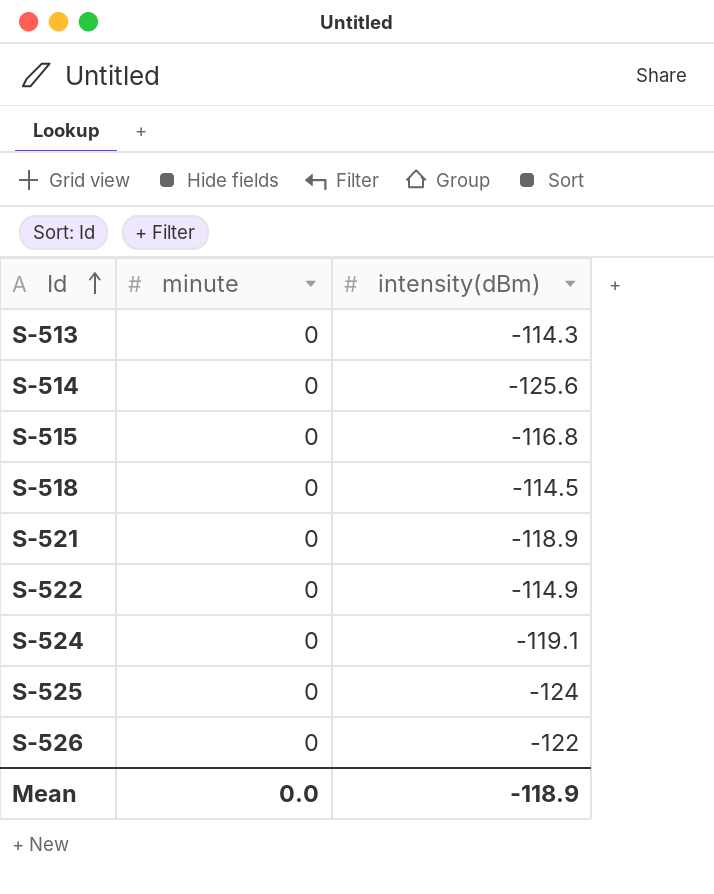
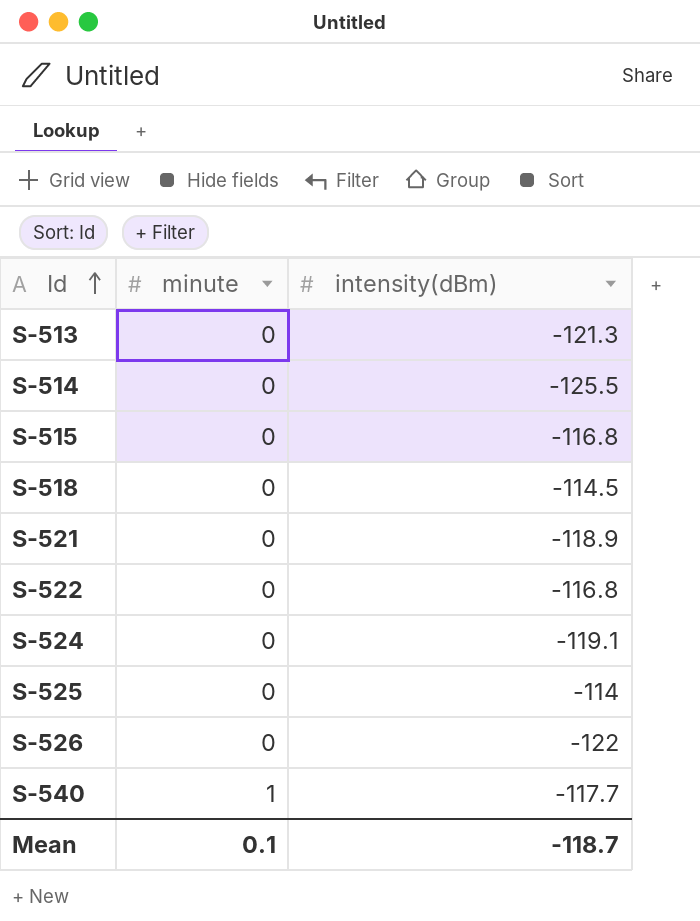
S-513 | intensity(dBm): -114.3 -> -121.3
S-514 | intensity(dBm): -125.6 -> -125.5
S-522 | intensity(dBm): -114.9 -> -116.8
S-525 | intensity(dBm): -124 -> -114
row S-540: none -> 1 | -117.7
Mean | minute: 0.0 -> 0.1
Mean | intensity(dBm): -118.9 -> -118.7

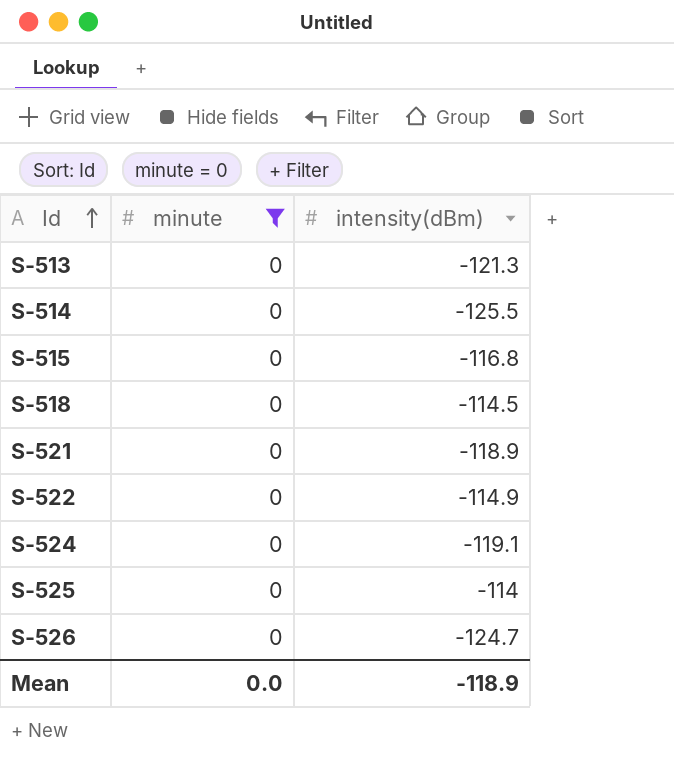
filter: none -> minute = 0
S-522 | intensity(dBm): -116.8 -> -114.9
S-526 | intensity(dBm): -122 -> -124.7
Mean | minute: 0.1 -> 0.0
Mean | intensity(dBm): -118.7 -> -118.9

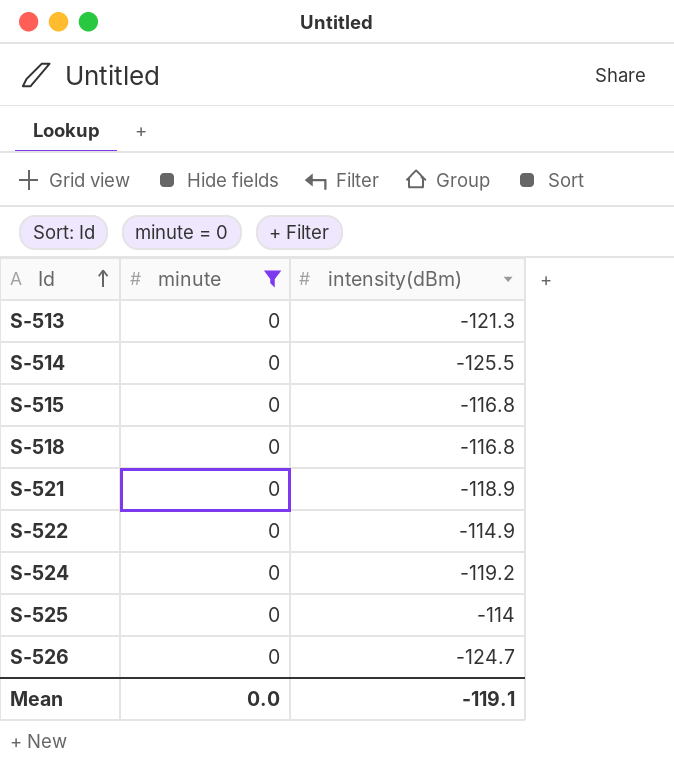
S-518 | intensity(dBm): -114.5 -> -116.8
S-524 | intensity(dBm): -119.1 -> -119.2
Mean | intensity(dBm): -118.9 -> -119.1

